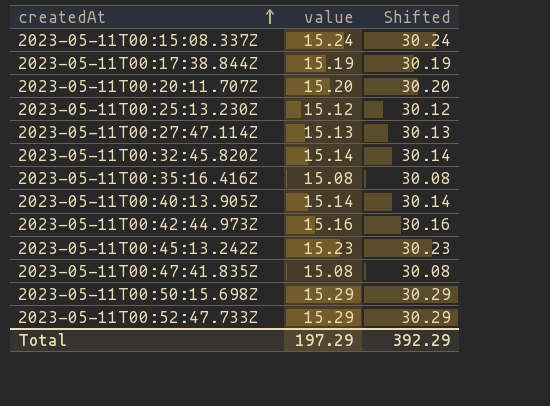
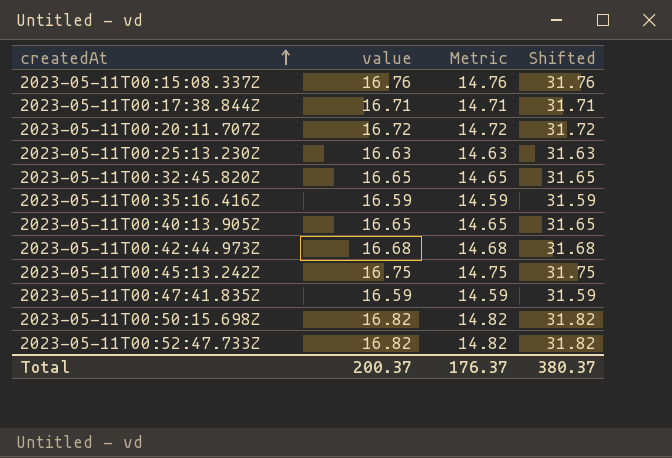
column Metric | formula: none -> [value] - 2
row 2023-05-11T00:27:47.114Z: 15.13 | 30.13 -> none
2023-05-11T00:15:08.337Z | value: 15.24 -> 16.76
2023-05-11T00:15:08.337Z | Shifted: 30.24 -> 31.76
2023-05-11T00:17:38.844Z | value: 15.19 -> 16.71
2023-05-11T00:17:38.844Z | Shifted: 30.19 -> 31.71
2023-05-11T00:20:11.707Z | value: 15.20 -> 16.72
2023-05-11T00:20:11.707Z | Shifted: 30.20 -> 31.72
2023-05-11T00:25:13.230Z | value: 15.12 -> 16.63
2023-05-11T00:25:13.230Z | Shifted: 30.12 -> 31.63
2023-05-11T00:32:45.820Z | value: 15.14 -> 16.65
2023-05-11T00:32:45.820Z | Shifted: 30.14 -> 31.65
2023-05-11T00:35:16.416Z | value: 15.08 -> 16.59
2023-05-11T00:35:16.416Z | Shifted: 30.08 -> 31.59
2023-05-11T00:40:13.905Z | value: 15.14 -> 16.65
2023-05-11T00:40:13.905Z | Shifted: 30.14 -> 31.65
2023-05-11T00:42:44.973Z | value: 15.16 -> 16.68
2023-05-11T00:42:44.973Z | Shifted: 30.16 -> 31.68
2023-05-11T00:45:13.242Z | value: 15.23 -> 16.75
2023-05-11T00:45:13.242Z | Shifted: 30.23 -> 31.75
2023-05-11T00:47:41.835Z | value: 15.08 -> 16.59
2023-05-11T00:47:41.835Z | Shifted: 30.08 -> 31.59
2023-05-11T00:50:15.698Z | value: 15.29 -> 16.82
2023-05-11T00:50:15.698Z | Shifted: 30.29 -> 31.82
2023-05-11T00:52:47.733Z | value: 15.29 -> 16.82
2023-05-11T00:52:47.733Z | Shifted: 30.29 -> 31.82
Total | value: 197.29 -> 200.37
Total | Shifted: 392.29 -> 380.37

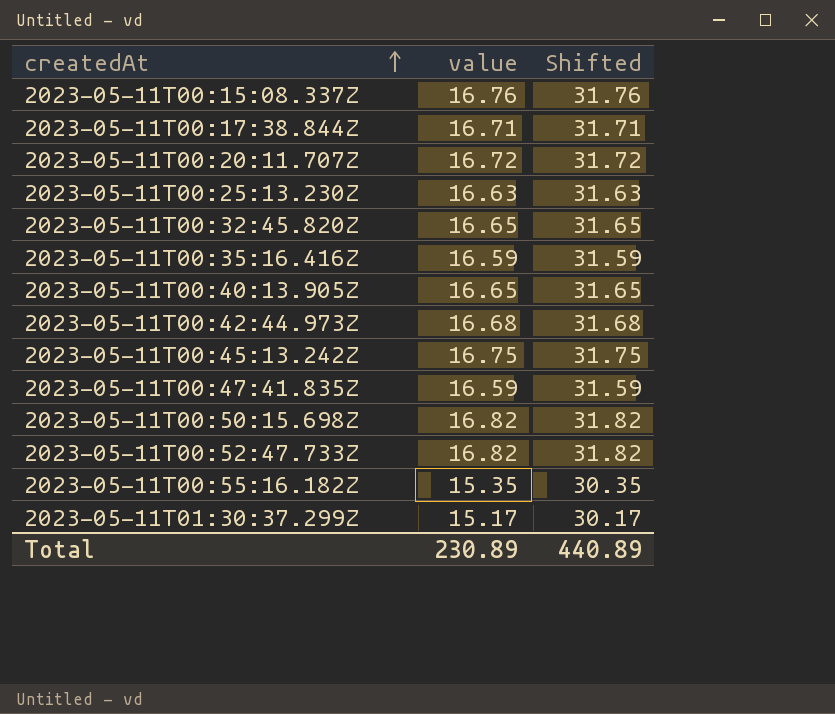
column Metric | formula: [value] - 2 -> none
row 2023-05-11T00:55:16.182Z: none -> 15.35 | 30.35
row 2023-05-11T01:30:37.299Z: none -> 15.17 | 30.17
Total | value: 200.37 -> 230.89
Total | Shifted: 380.37 -> 440.89

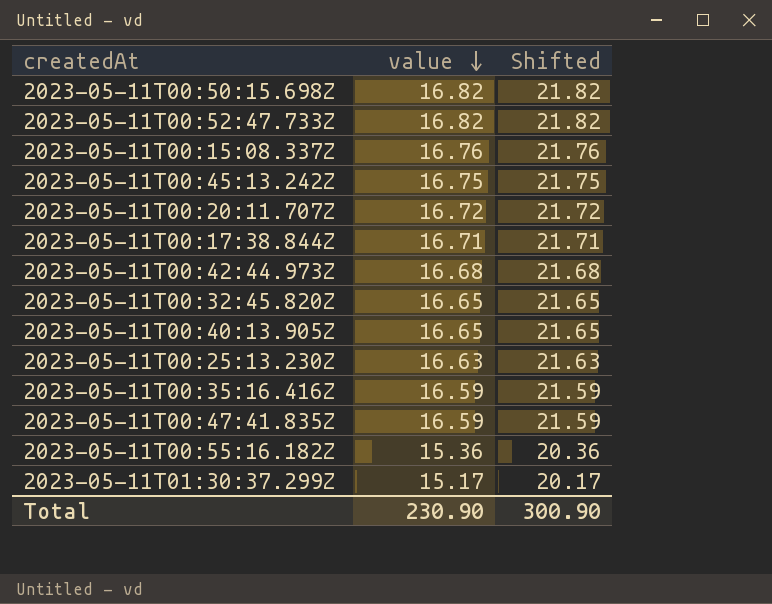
row order: createdAt ascending -> value descending
column Shifted | formula: [value] + 15 -> [value] + 5
2023-05-11T00:55:16.182Z | value: 15.35 -> 15.36
Total | value: 230.89 -> 230.90
Total | Shifted: 440.89 -> 300.90

